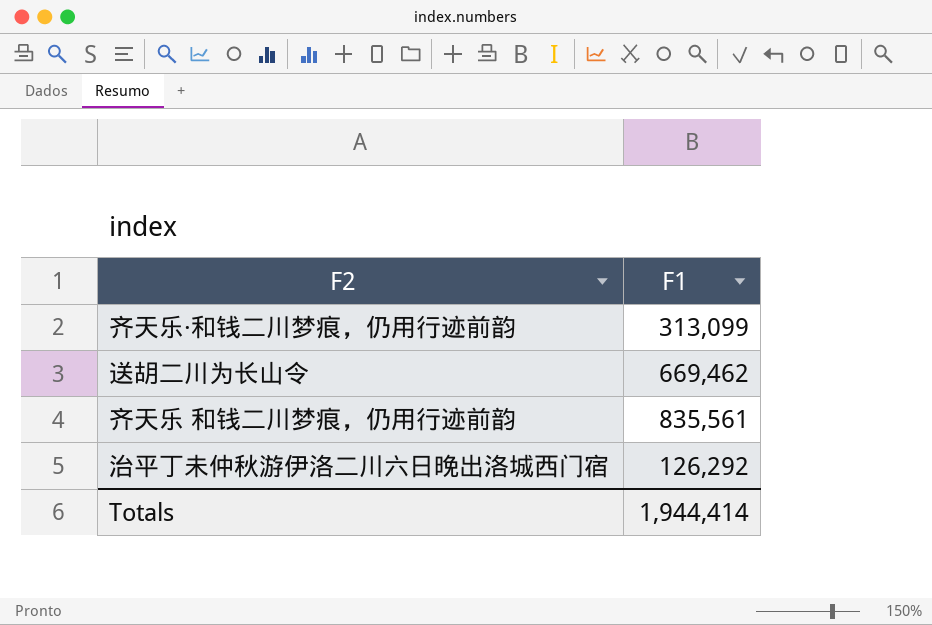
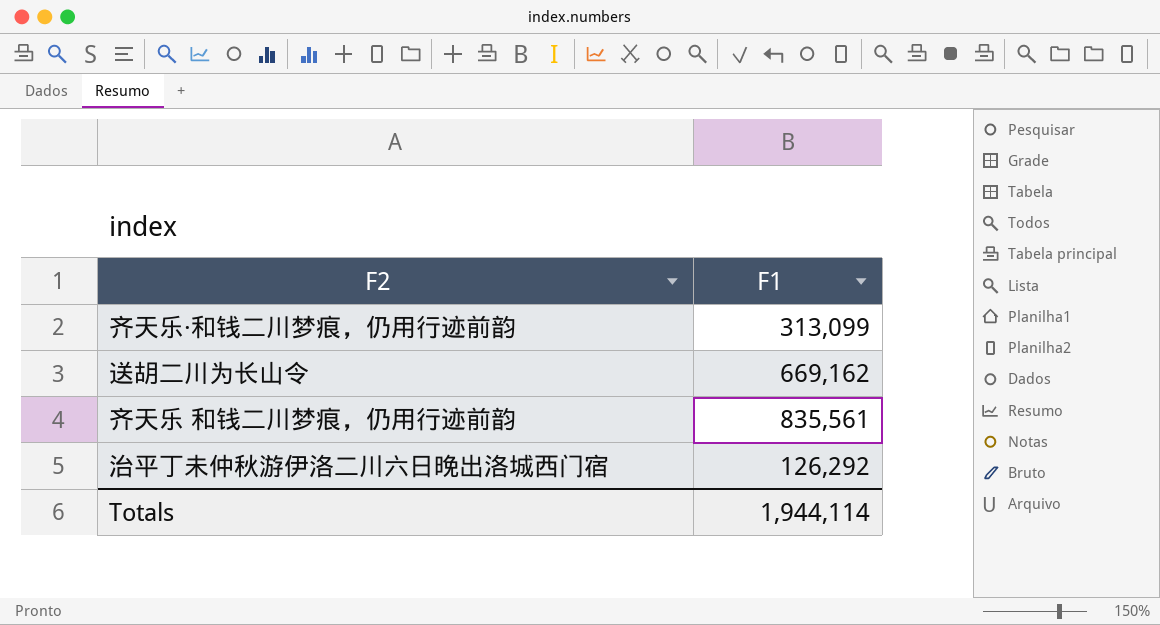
送胡二川为长山令 | F1: 669,462 -> 669,162
Totals | F1: 1,944,414 -> 1,944,114

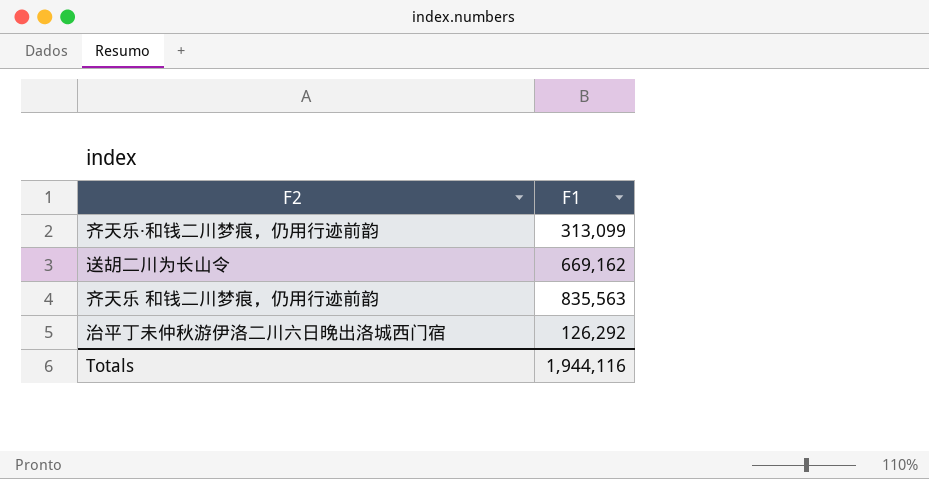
齐天乐 和钱二川梦痕，仍用行迹前韵 | F1: 835,561 -> 835,563
Totals | F1: 1,944,114 -> 1,944,116

